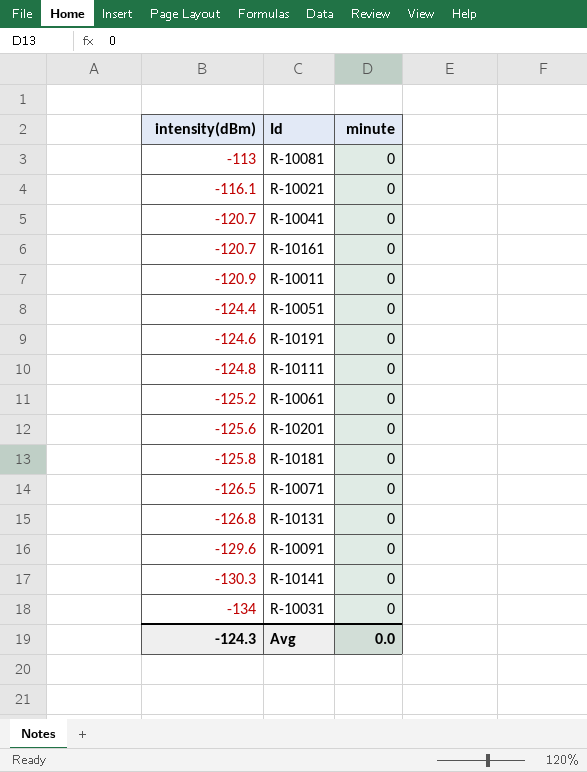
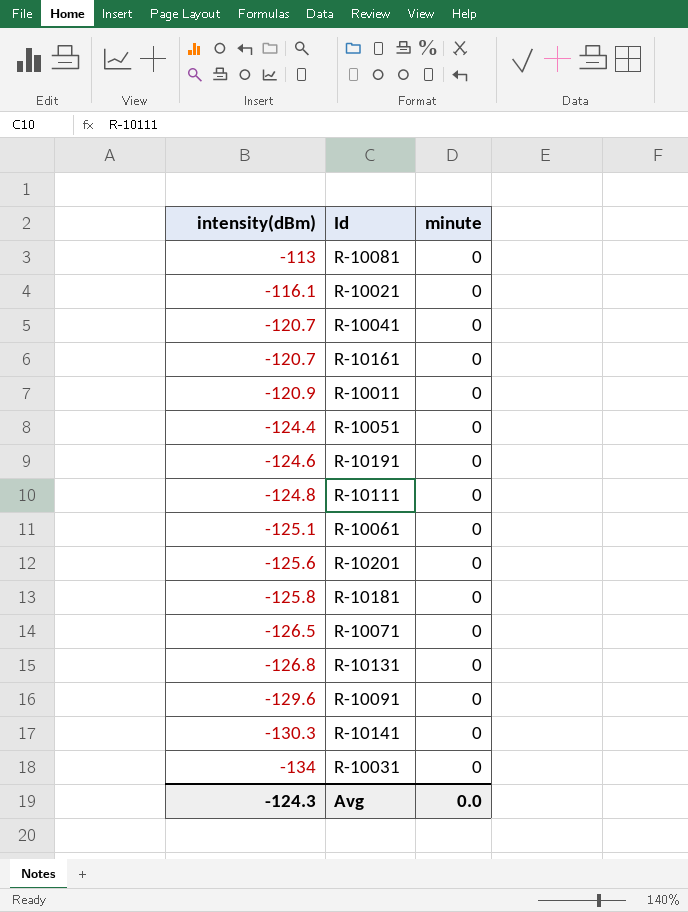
R-10061 | intensity(dBm): -125.2 -> -125.1

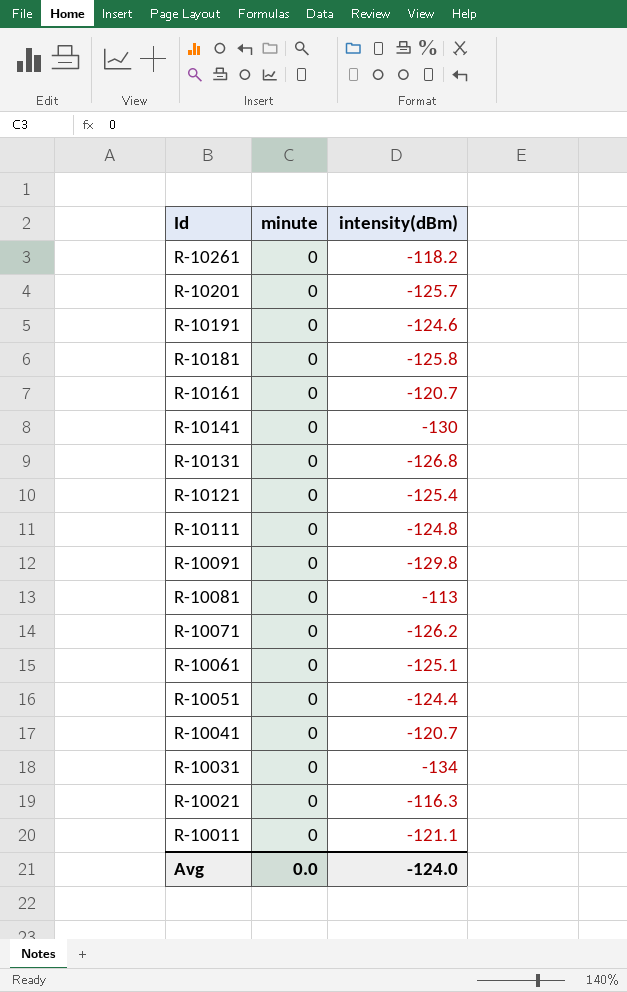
row order: intensity(dBm) descending -> Id descending
column intensity(dBm) | position: 1 -> 3
row R-10261: none -> 0 | -118.2
R-10201 | intensity(dBm): -125.6 -> -125.7
R-10141 | intensity(dBm): -130.3 -> -130
row R-10121: none -> 0 | -125.4
R-10091 | intensity(dBm): -129.6 -> -129.8
R-10071 | intensity(dBm): -126.5 -> -126.2
R-10021 | intensity(dBm): -116.1 -> -116.3
R-10011 | intensity(dBm): -120.9 -> -121.1
Avg | intensity(dBm): -124.3 -> -124.0

